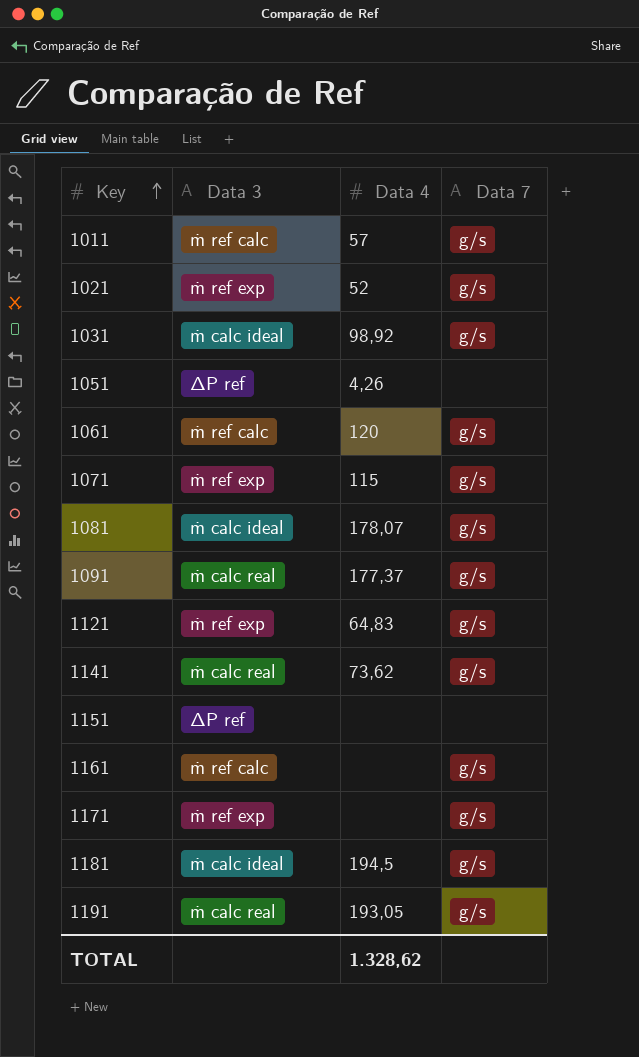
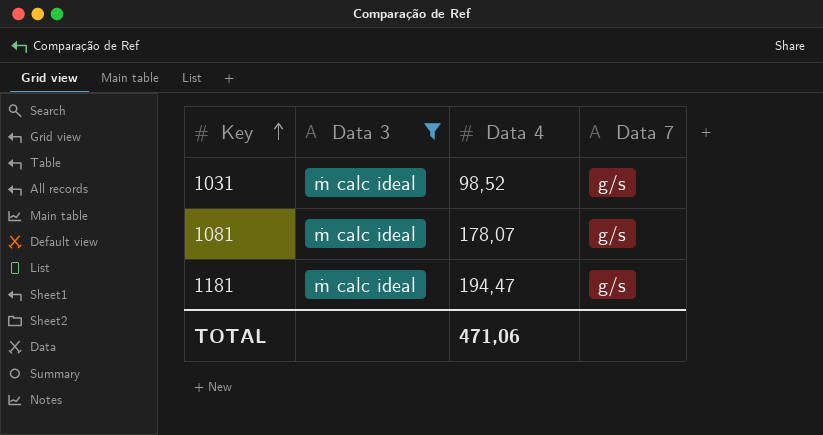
filter: none -> Data 3 = ṁ calc ideal
1031 | Data 4: 98,92 -> 98,52
1181 | Data 4: 194,5 -> 194,47
TOTAL | Data 4: 1.328,62 -> 471,06

